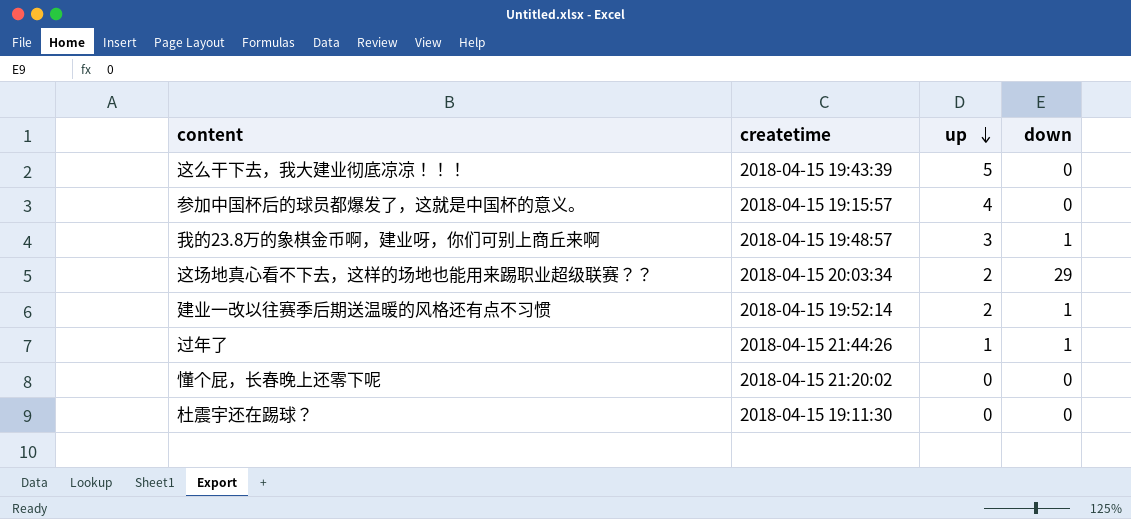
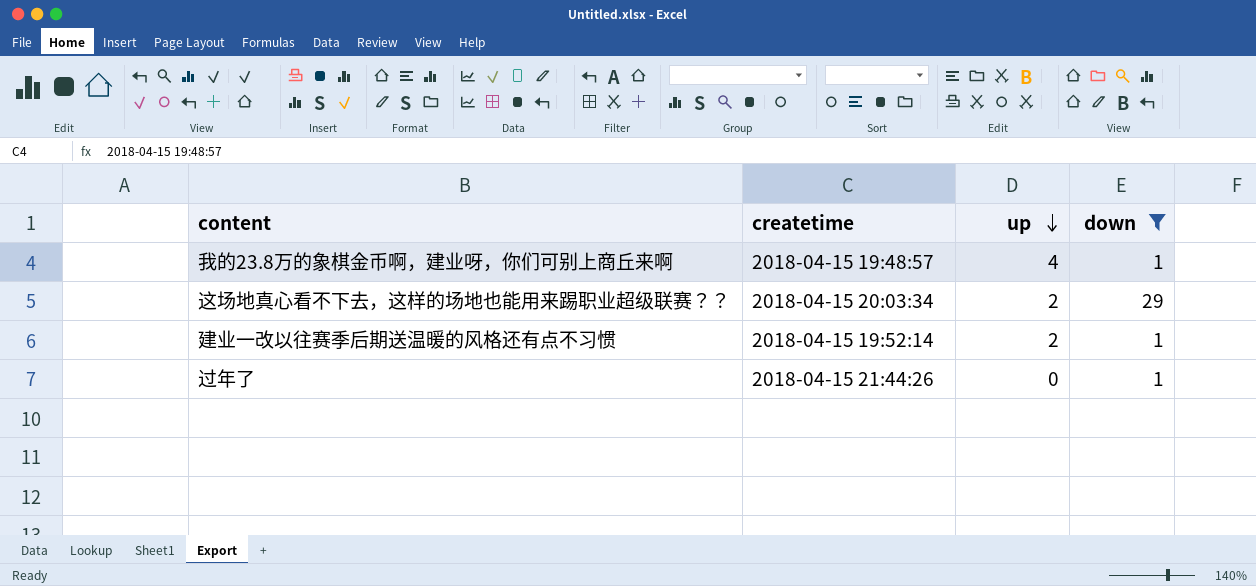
filter: none -> down != 0
我的23.8万的象棋金币啊，建业呀，你们可别上商丘来啊 | up: 3 -> 4
过年了 | up: 1 -> 0

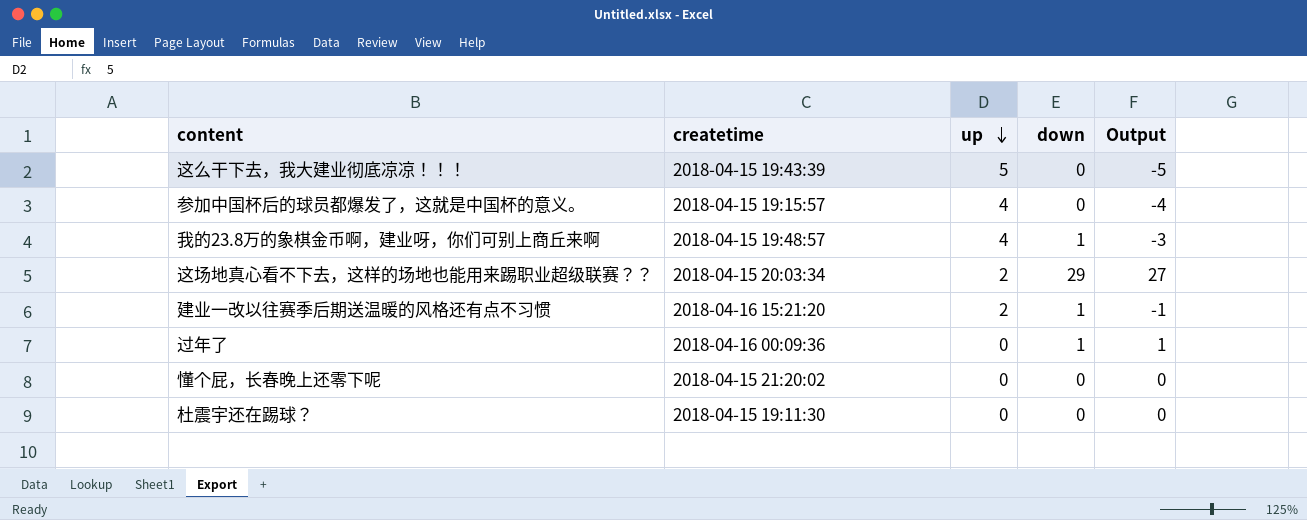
filter: down != 0 -> none
column Output | formula: none -> [down] - [up]
建业一改以往赛季后期送温暖的风格还有点不习惯 | createtime: 2018-04-15 19:52:14 -> 2018-04-16 15:21:20
过年了 | createtime: 2018-04-15 21:44:26 -> 2018-04-16 00:09:36

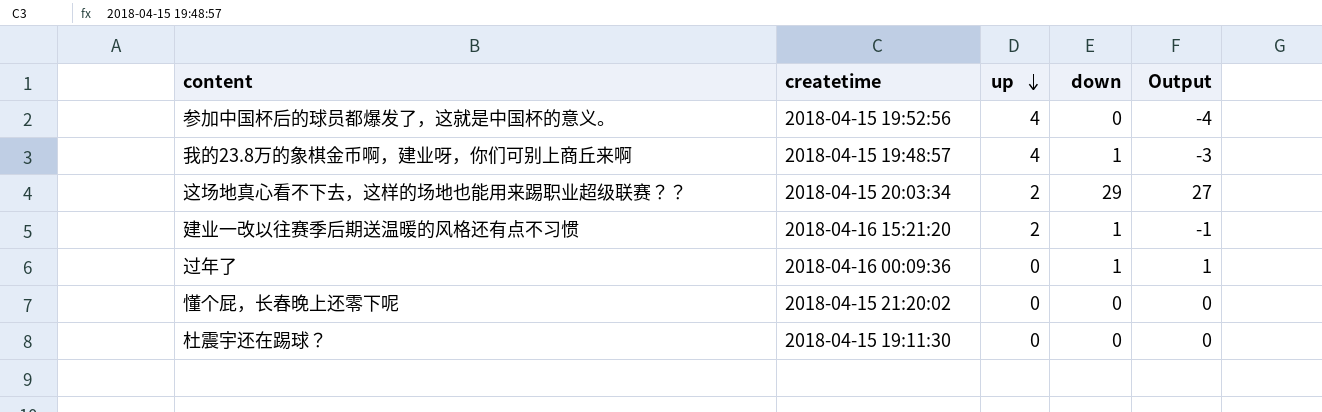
row 这么干下去，我大建业彻底凉凉！！！: 2018-04-15 19:43:39 | 5 | 0 | -5 -> none
参加中国杯后的球员都爆发了，这就是中国杯的意义。 | createtime: 2018-04-15 19:15:57 -> 2018-04-15 19:52:56

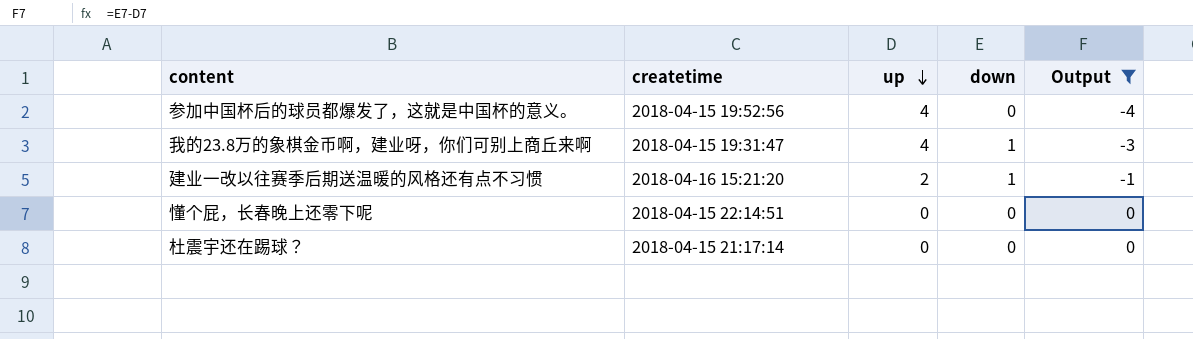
filter: none -> Output <= 0
我的23.8万的象棋金币啊，建业呀，你们可别上商丘来啊 | createtime: 2018-04-15 19:48:57 -> 2018-04-15 19:31:47
懂个屁，长春晚上还零下呢 | createtime: 2018-04-15 21:20:02 -> 2018-04-15 22:14:51
杜震宇还在踢球？ | createtime: 2018-04-15 19:11:30 -> 2018-04-15 21:17:14

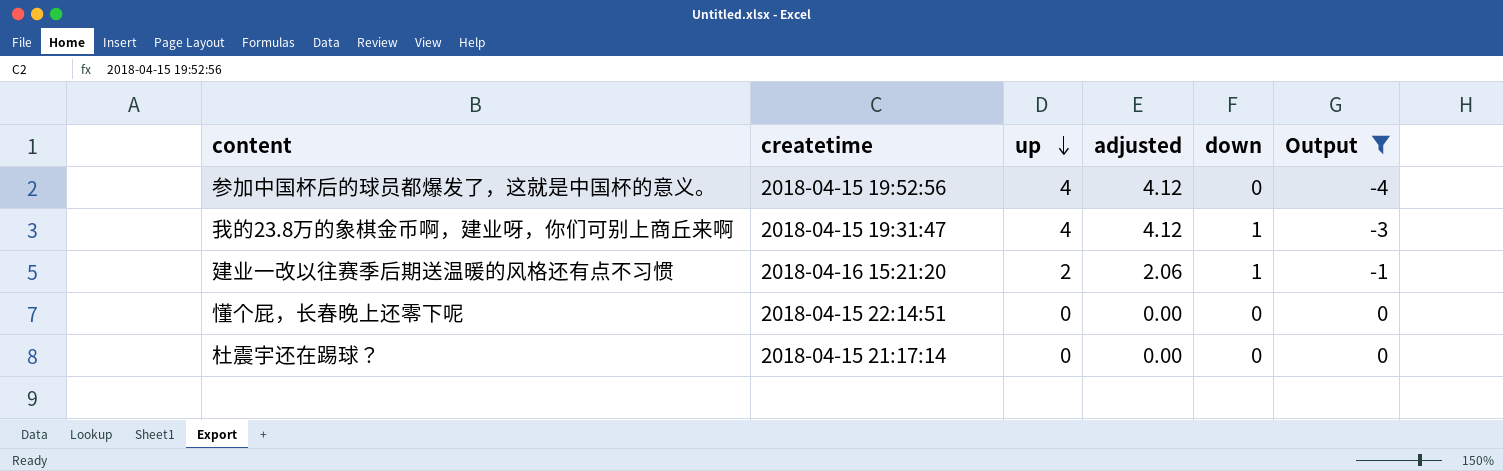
column adjusted | formula: none -> [up] * 1.03

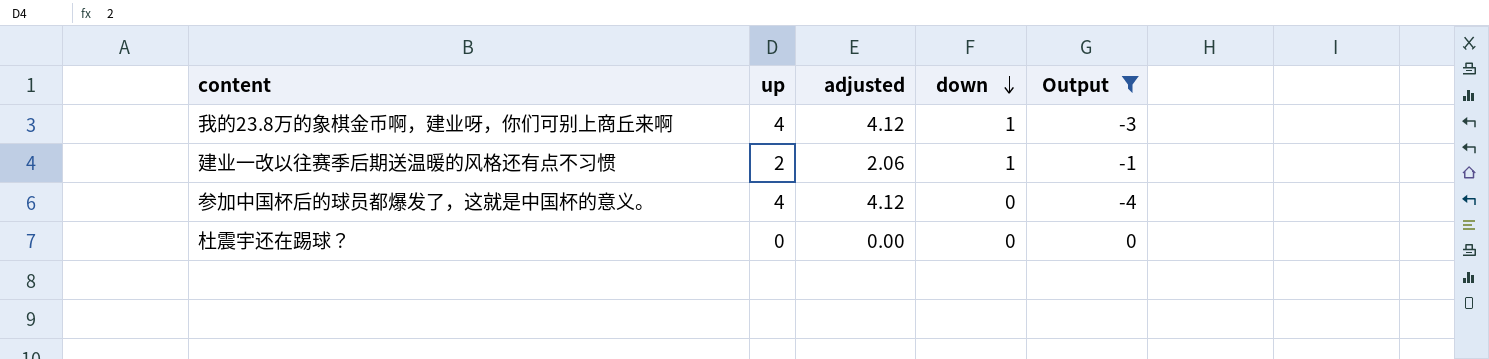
row order: up descending -> down descending
column createtime | position: 2 -> none
row 懂个屁，长春晚上还零下呢: 2018-04-15 22:14:51 | 0 | 0.00 | 0 | 0 -> none

